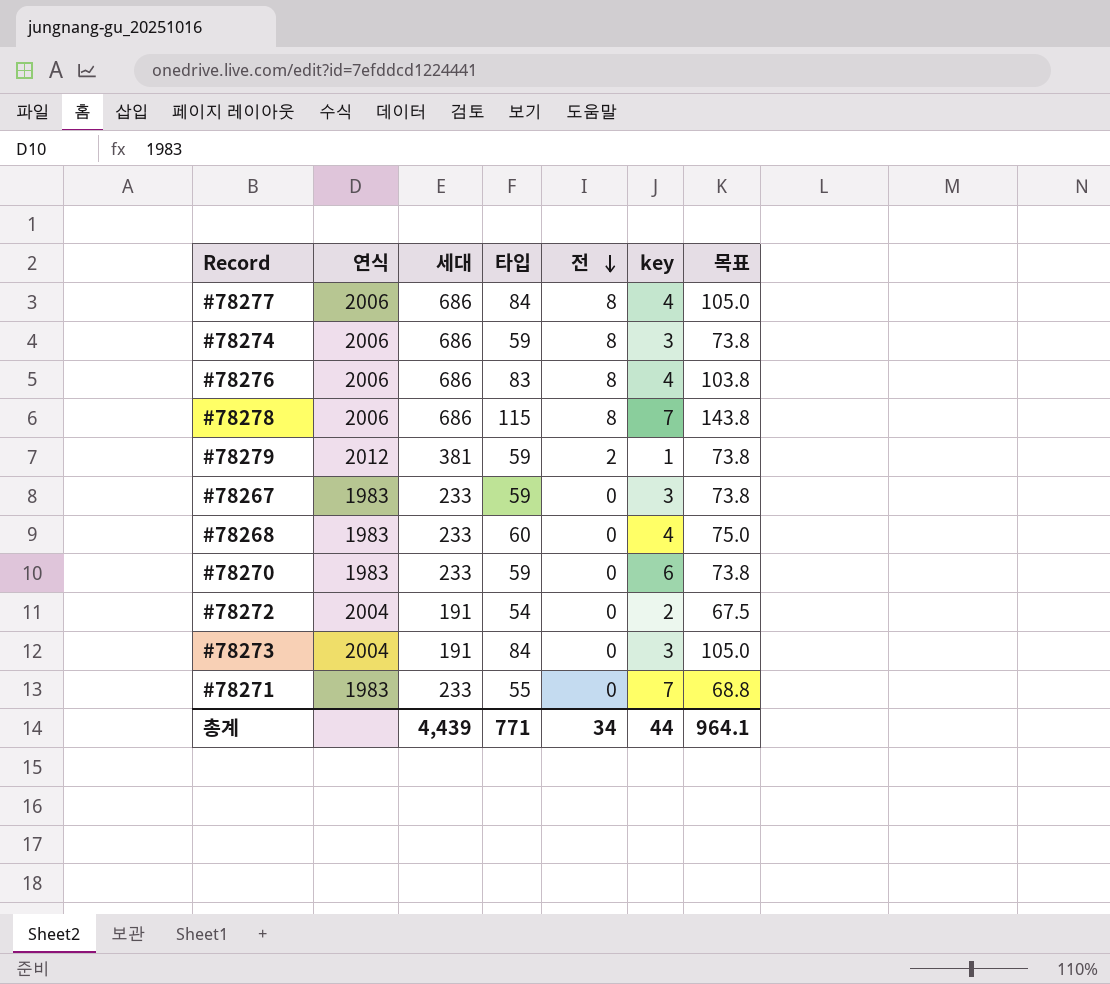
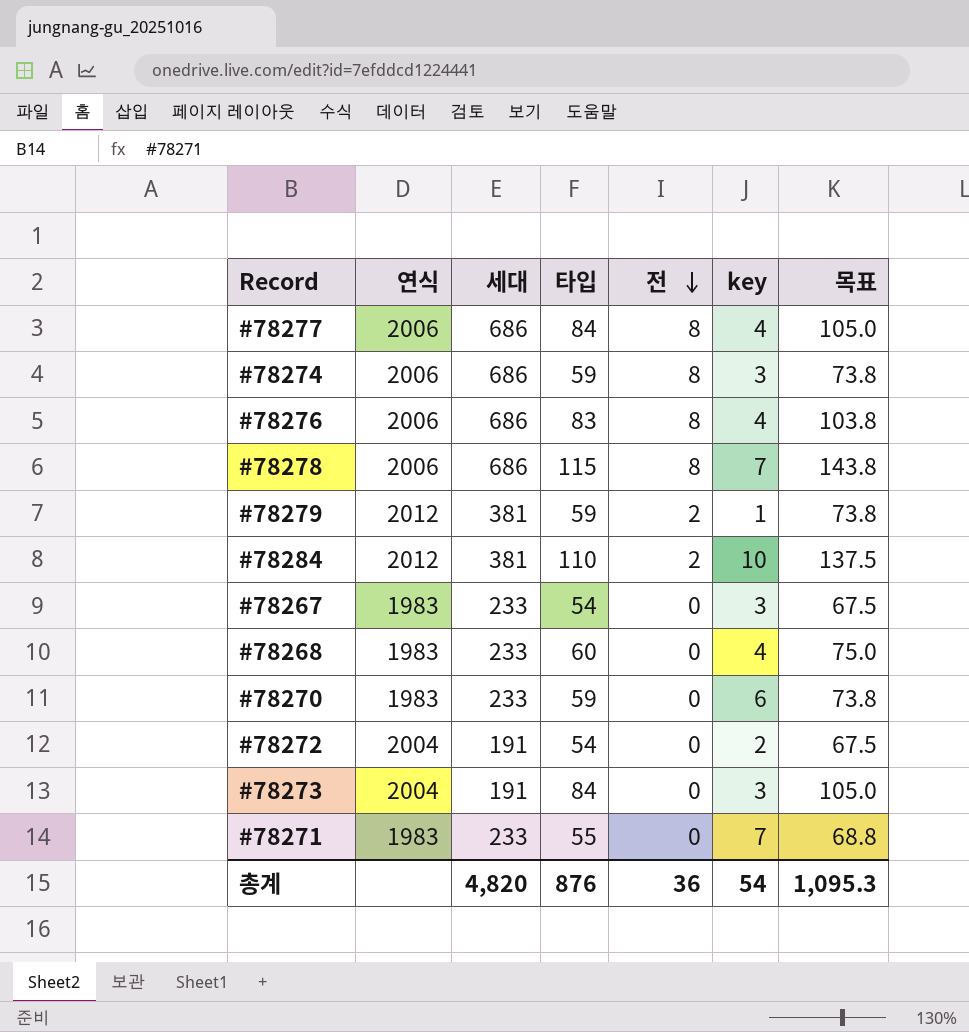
row #78284: none -> 2012 | 381 | 110 | 2 | 10 | 137.5
#78267 | 타입: 59 -> 54
#78267 | 목표: 73.8 -> 67.5
총계 | 세대: 4,439 -> 4,820
총계 | 타입: 771 -> 876
총계 | 전: 34 -> 36
총계 | key: 44 -> 54
총계 | 목표: 964.1 -> 1,095.3

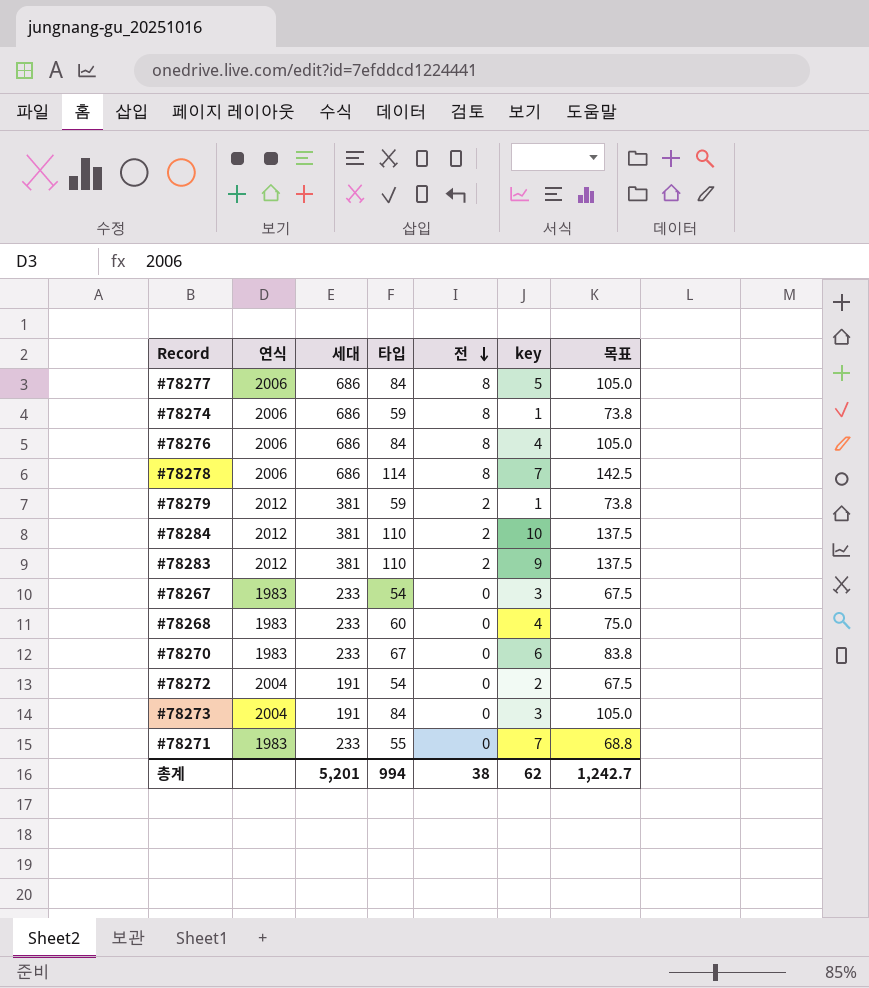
#78277 | key: 4 -> 5
#78274 | key: 3 -> 1
#78276 | 타입: 83 -> 84
#78276 | 목표: 103.8 -> 105.0
#78278 | 타입: 115 -> 114
#78278 | 목표: 143.8 -> 142.5
row #78283: none -> 2012 | 381 | 110 | 2 | 9 | 137.5
#78270 | 타입: 59 -> 67
#78270 | 목표: 73.8 -> 83.8
총계 | 세대: 4,820 -> 5,201
총계 | 타입: 876 -> 994
총계 | 전: 36 -> 38
총계 | key: 54 -> 62
총계 | 목표: 1,095.3 -> 1,242.7

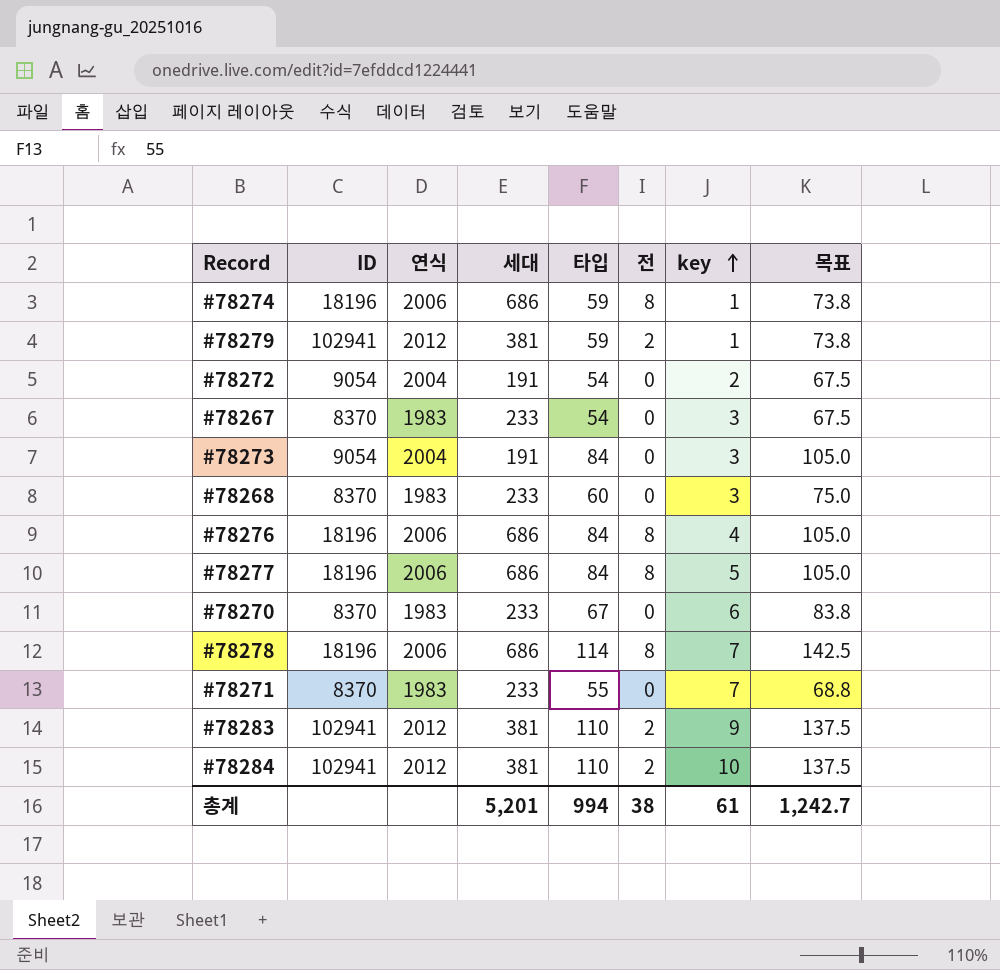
row order: 전 descending -> key ascending
column ID | position: none -> 2
#78268 | key: 4 -> 3
총계 | key: 62 -> 61

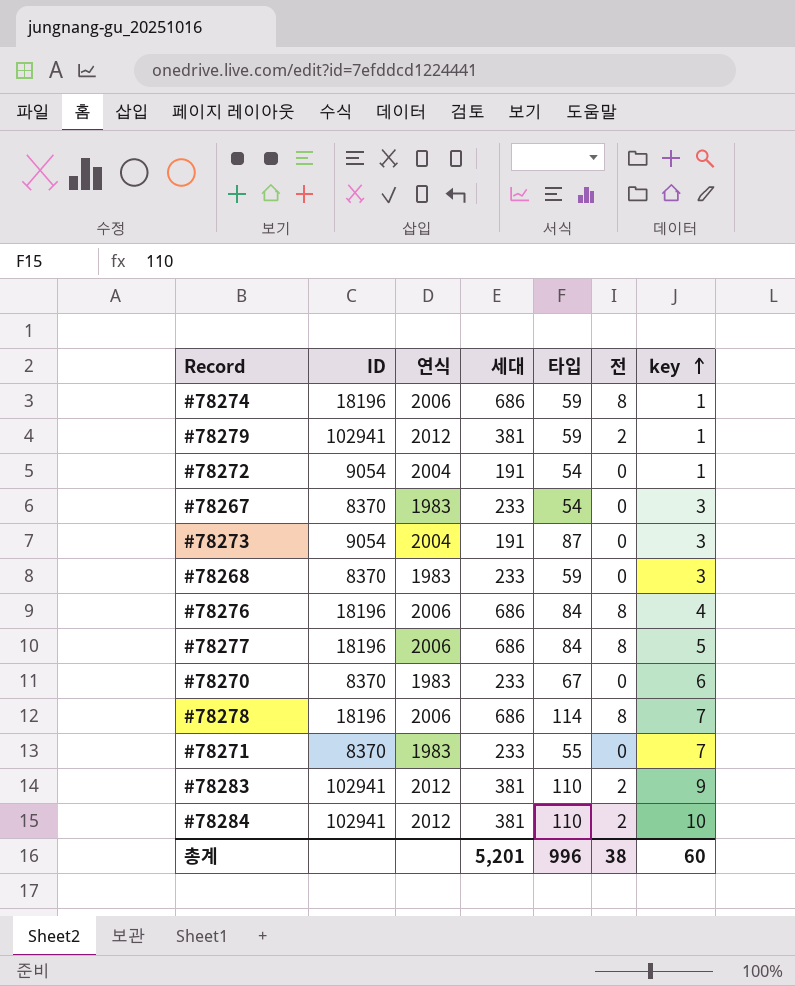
column 목표 | formula: [타입] * 1.25 -> none
#78272 | key: 2 -> 1
#78273 | 타입: 84 -> 87
#78268 | 타입: 60 -> 59
총계 | 타입: 994 -> 996
총계 | key: 61 -> 60

